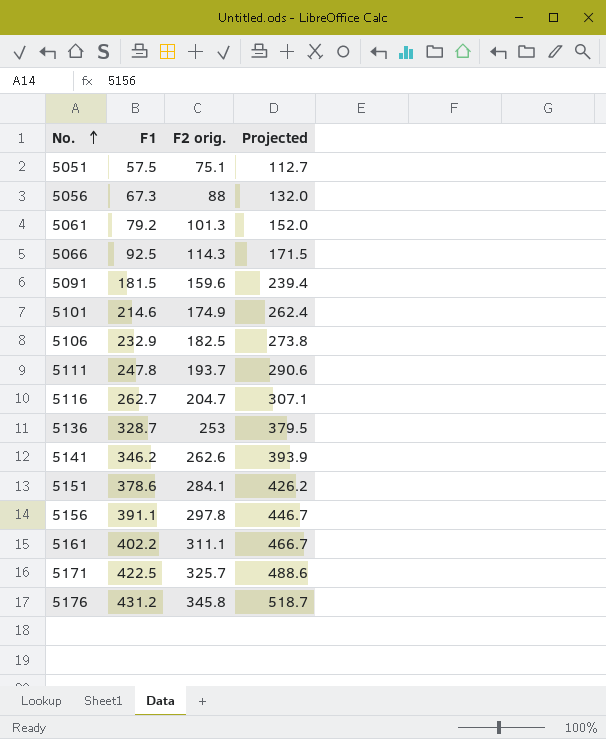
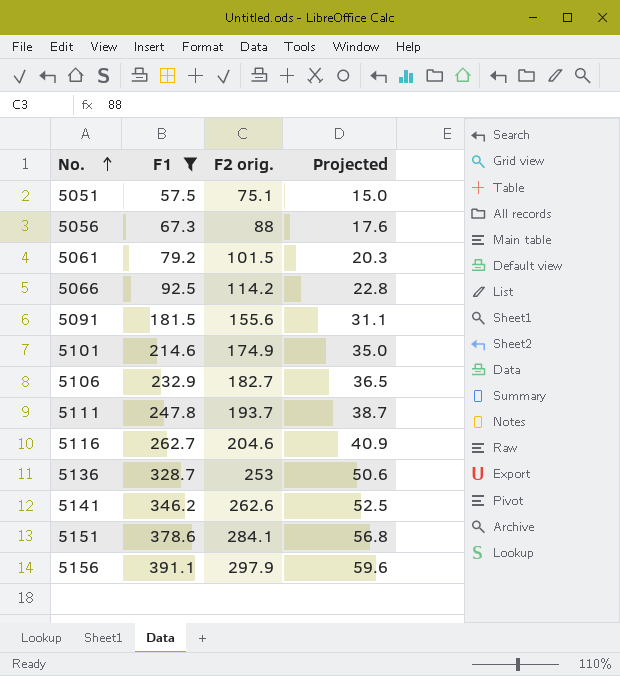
filter: none -> F1 <= 391.1
column Projected | formula: [F2 orig.] * 1.5 -> [F2 orig.] * 0.2
5061 | F2 orig.: 101.3 -> 101.5
5066 | F2 orig.: 114.3 -> 114.2
5091 | F2 orig.: 159.6 -> 155.6
5106 | F2 orig.: 182.5 -> 182.7
5116 | F2 orig.: 204.7 -> 204.6
5156 | F2 orig.: 297.8 -> 297.9

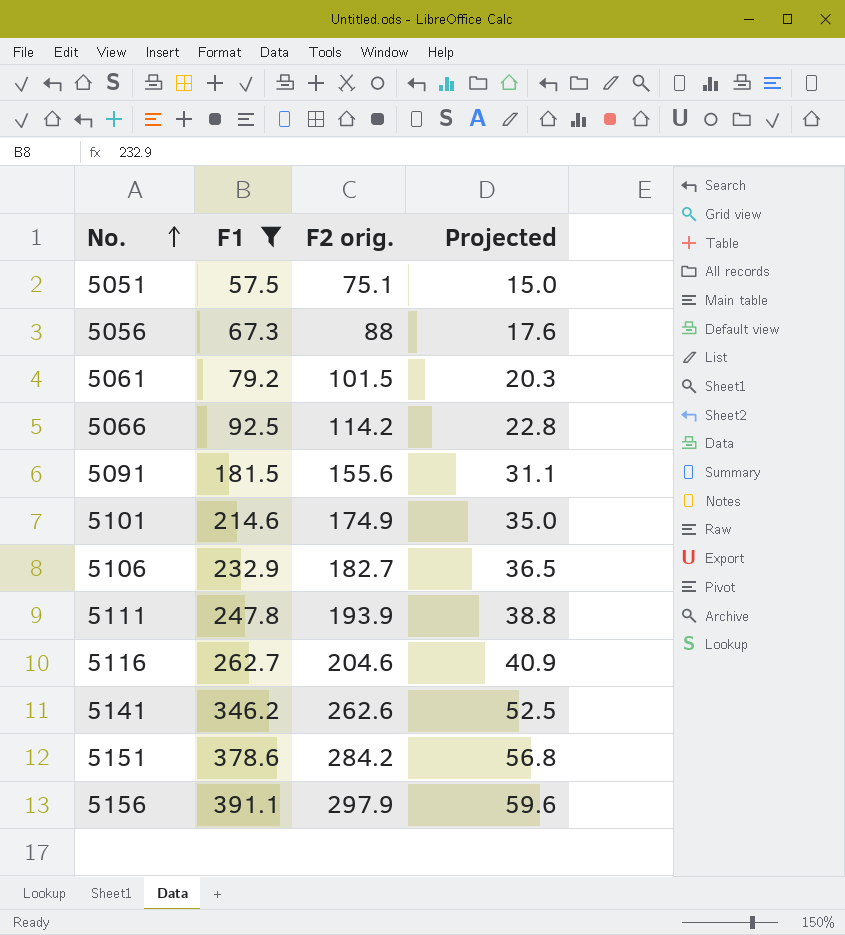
row 5136: 328.7 | 253 | 50.6 -> none
5111 | F2 orig.: 193.7 -> 193.9
5111 | Projected: 38.7 -> 38.8
5151 | F2 orig.: 284.1 -> 284.2

